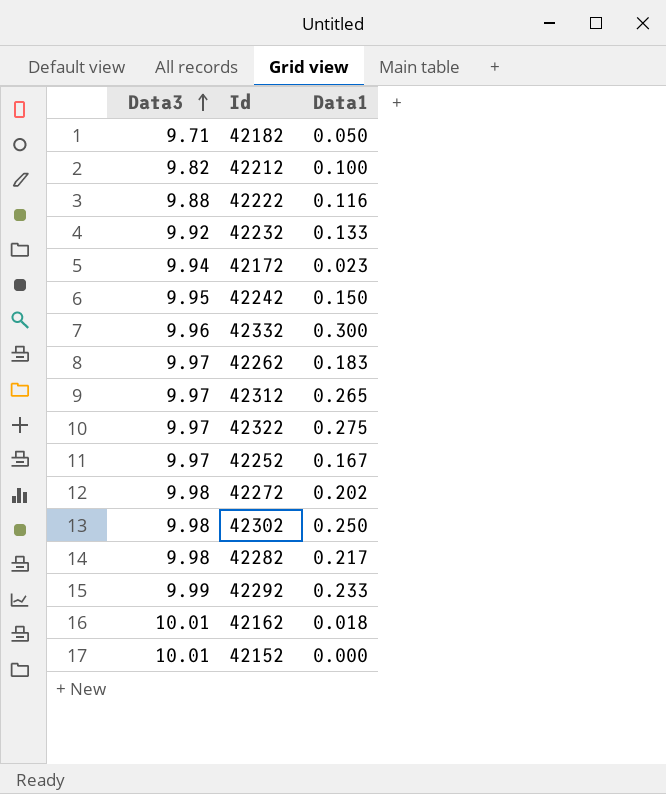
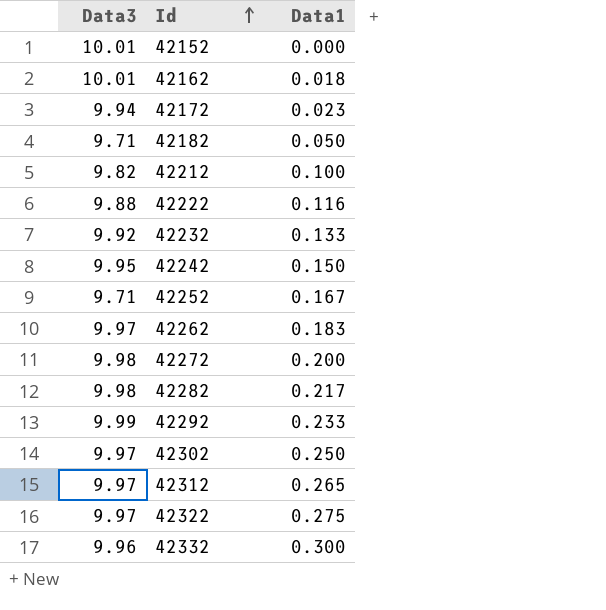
row order: Data3 ascending -> Id ascending
42252 | Data3: 9.97 -> 9.71
42272 | Data1: 0.202 -> 0.200
42302 | Data3: 9.98 -> 9.97

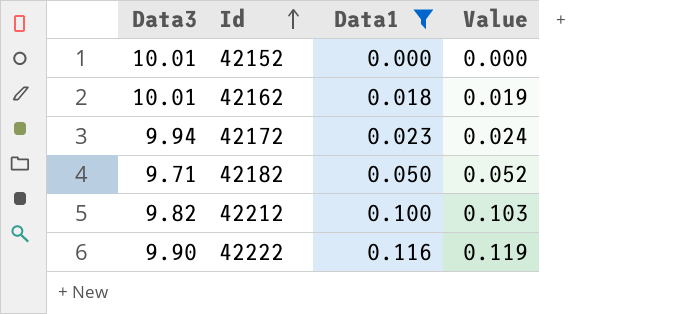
filter: none -> Data1 <= 0.116
column Value | formula: none -> [Data1] * 1.03
42222 | Data3: 9.88 -> 9.90

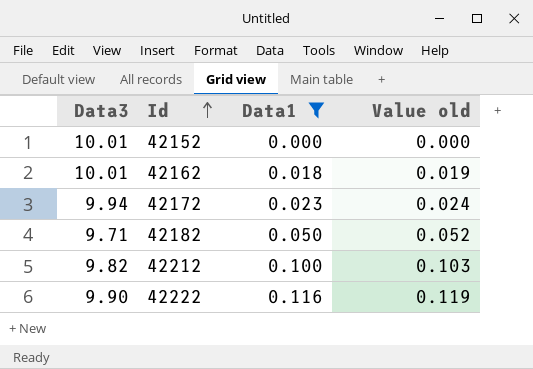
column name: Value -> Value old

